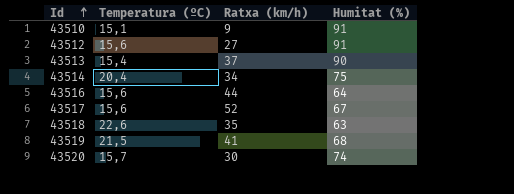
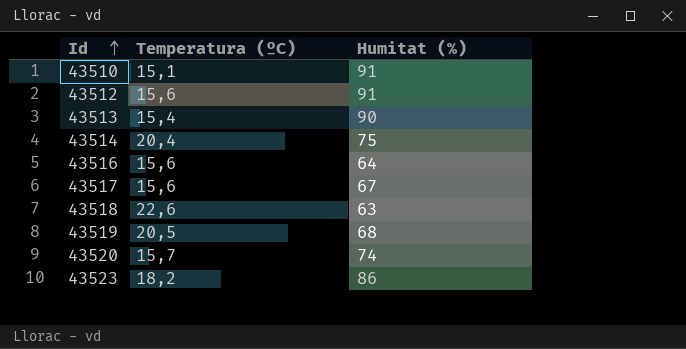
column Ratxa (km/h) | position: 3 -> none
43519 | Temperatura (ºC): 21,5 -> 20,5
row 43523: none -> 18,2 | 86

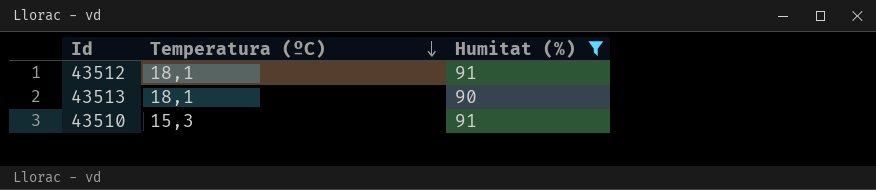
filter: none -> Humitat (%) >= 90
row order: Id ascending -> Temperatura (ºC) descending
43512 | Temperatura (ºC): 15,6 -> 18,1
43513 | Temperatura (ºC): 15,4 -> 18,1
43510 | Temperatura (ºC): 15,1 -> 15,3

